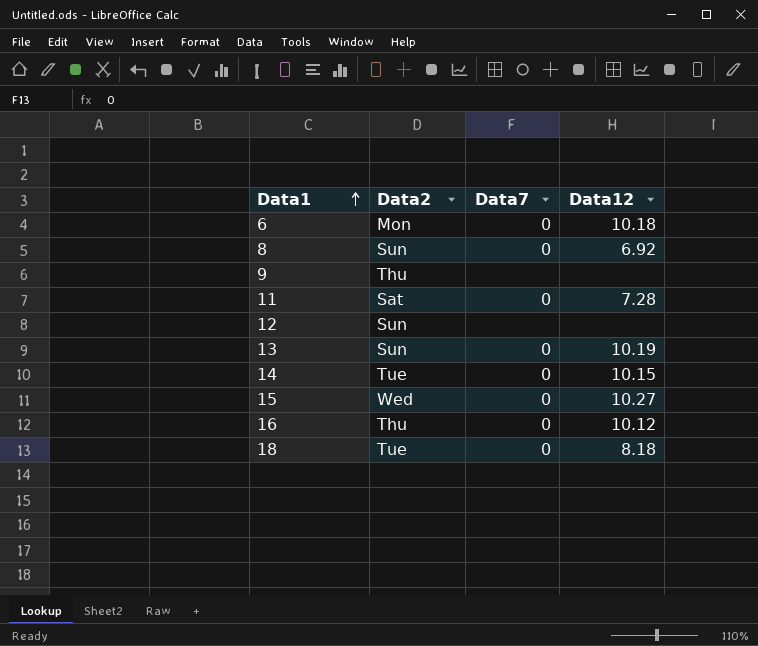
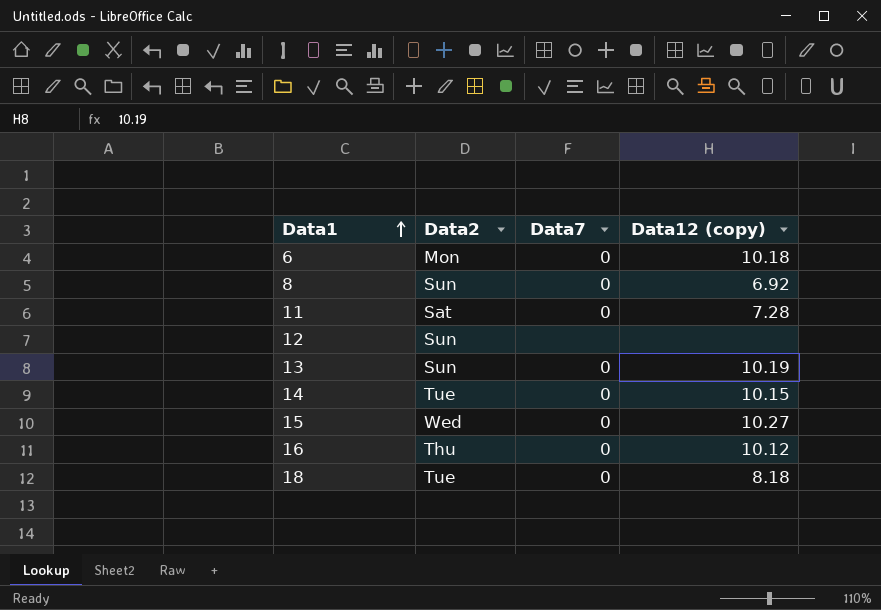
column name: Data12 -> Data12 (copy)
row 9: Thu | none | none -> none

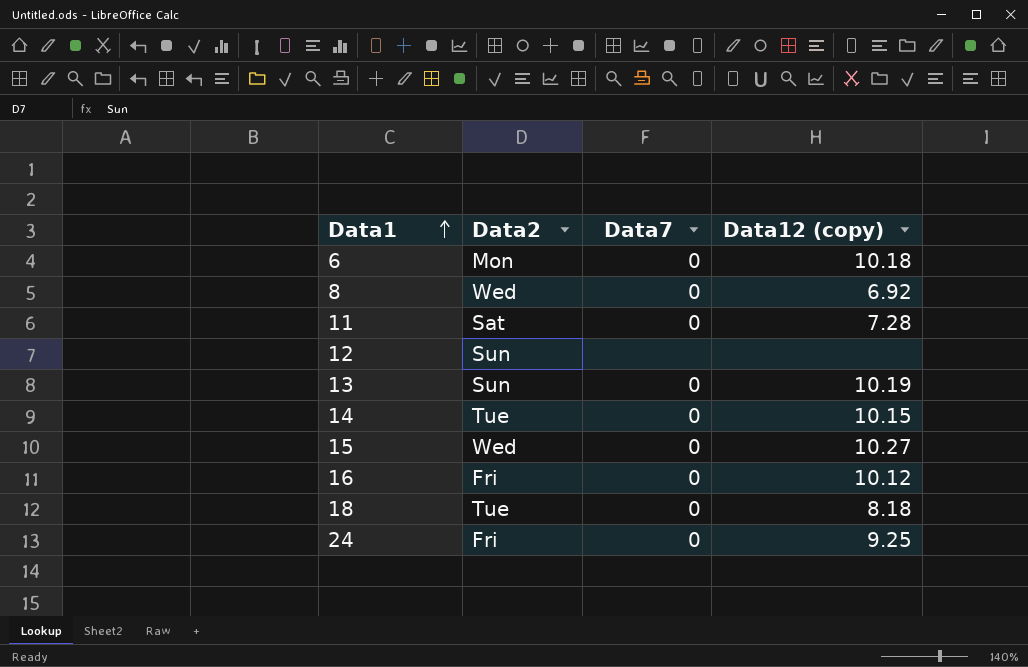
8 | Data2: Sun -> Wed
16 | Data2: Thu -> Fri
row 24: none -> Fri | 0 | 9.25

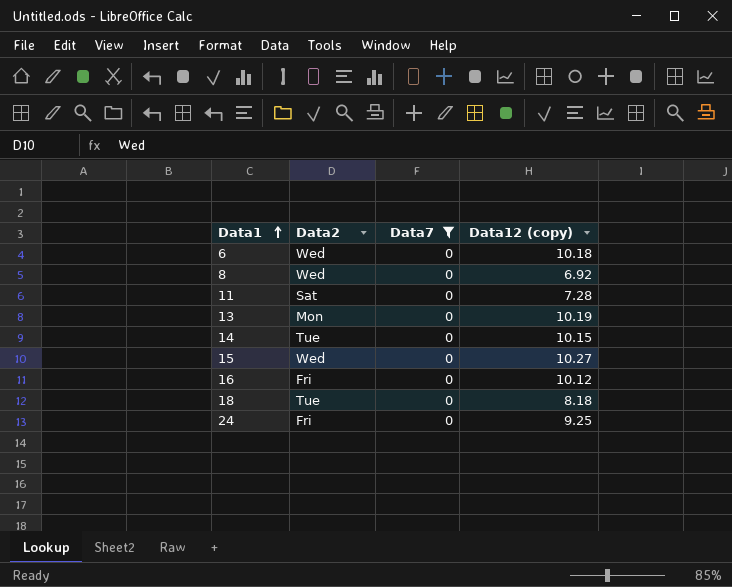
filter: none -> Data7 = 0
6 | Data2: Mon -> Wed
13 | Data2: Sun -> Mon

